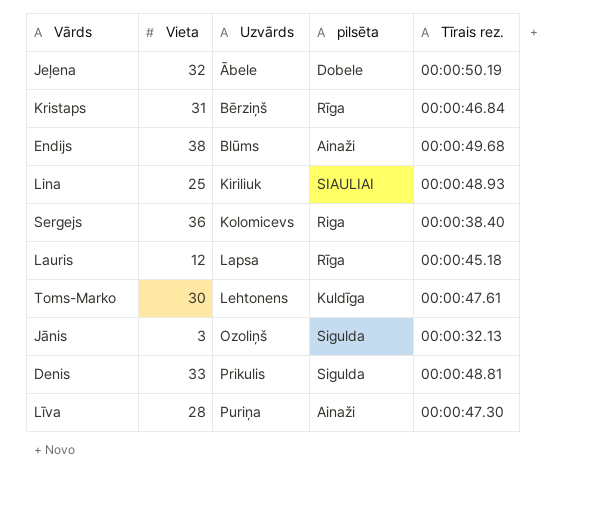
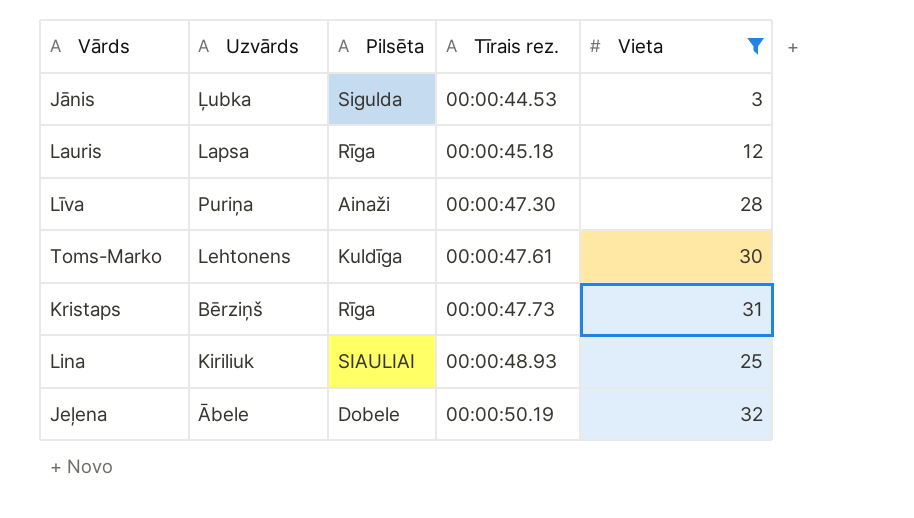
filter: none -> Vieta <= 32
row order: Uzvārds ascending -> Tīrais rez. ascending
column name: pilsēta -> Pilsēta
column Vieta | position: 2 -> 5
Jānis | Uzvārds: Ozoliņš -> Ļubka
Jānis | Tīrais rez.: 00:00:32.13 -> 00:00:44.53
Kristaps | Tīrais rez.: 00:00:46.84 -> 00:00:47.73

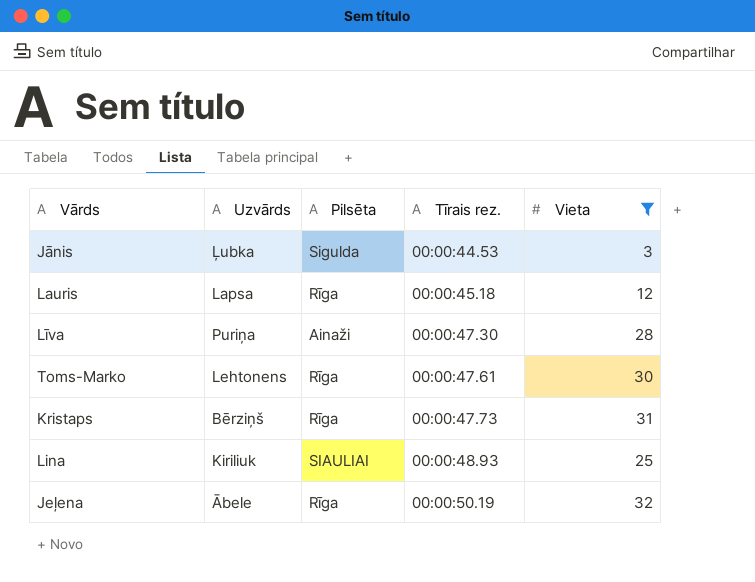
Toms-Marko | Pilsēta: Kuldīga -> Rīga
Jeļena | Pilsēta: Dobele -> Rīga

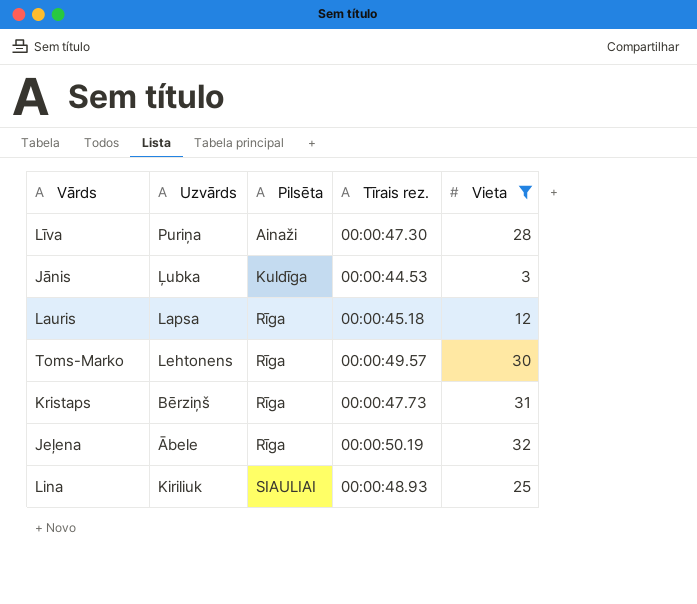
row order: Tīrais rez. ascending -> Pilsēta ascending
Jānis | Pilsēta: Sigulda -> Kuldīga
Toms-Marko | Tīrais rez.: 00:00:47.61 -> 00:00:49.57

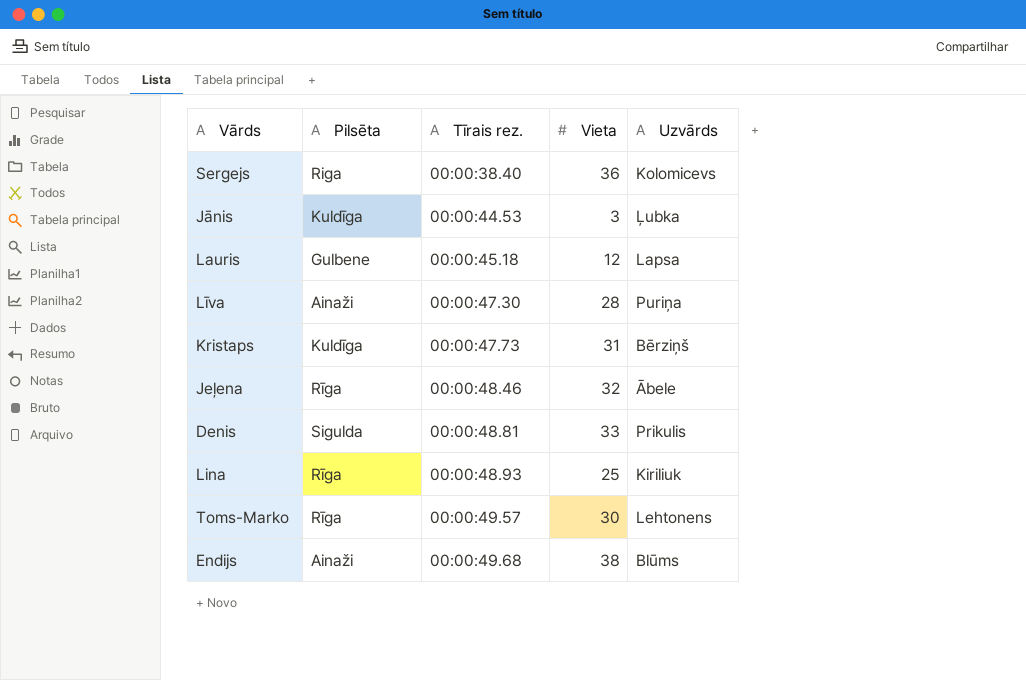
filter: Vieta <= 32 -> none
row order: Pilsēta ascending -> Tīrais rez. ascending
column Uzvārds | position: 2 -> 5
Lauris | Pilsēta: Rīga -> Gulbene
Kristaps | Pilsēta: Rīga -> Kuldīga
Jeļena | Tīrais rez.: 00:00:50.19 -> 00:00:48.46
Lina | Pilsēta: SIAULIAI -> Rīga

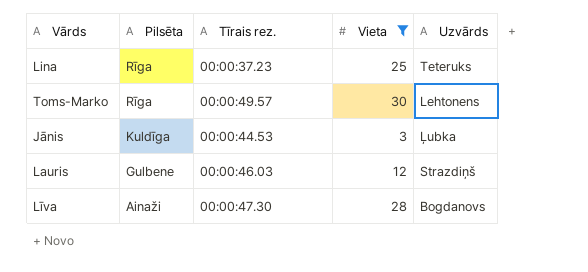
filter: none -> Vieta <= 30
row order: Tīrais rez. ascending -> Pilsēta descending
Lina | Tīrais rez.: 00:00:48.93 -> 00:00:37.23
Lina | Uzvārds: Kiriliuk -> Teteruks
Lauris | Tīrais rez.: 00:00:45.18 -> 00:00:46.03
Lauris | Uzvārds: Lapsa -> Strazdiņš
Līva | Uzvārds: Puriņa -> Bogdanovs

